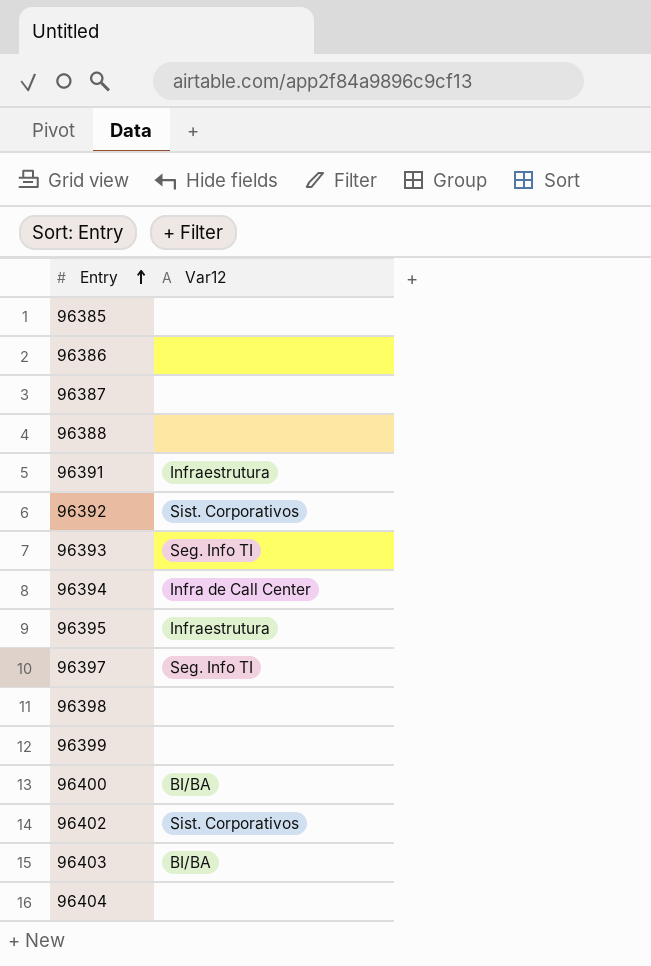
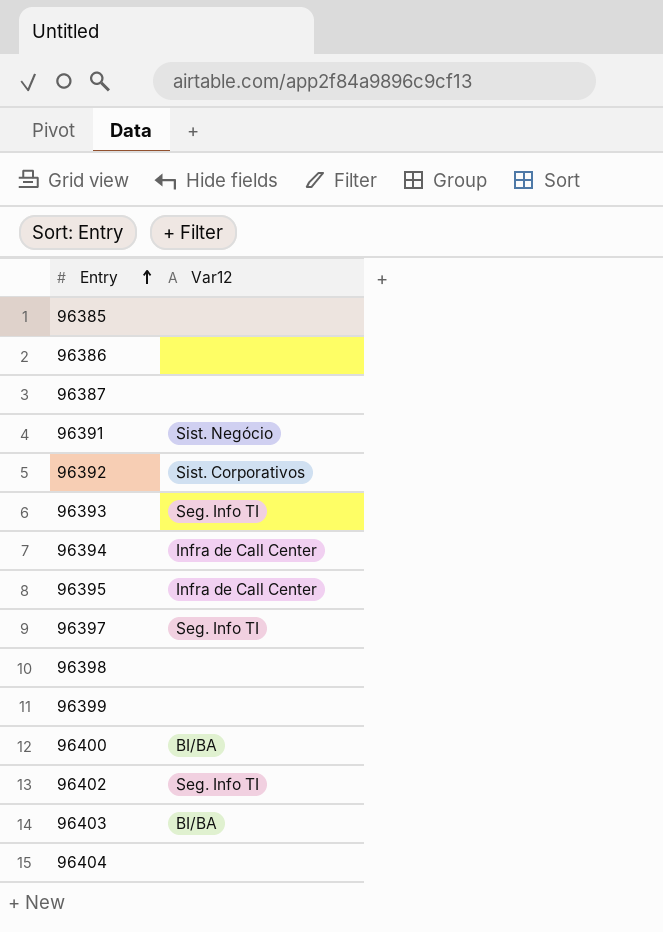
row 96388: none -> none
96391 | Var12: Infraestrutura -> Sist. Negócio
96395 | Var12: Infraestrutura -> Infra de Call Center
96402 | Var12: Sist. Corporativos -> Seg. Info TI

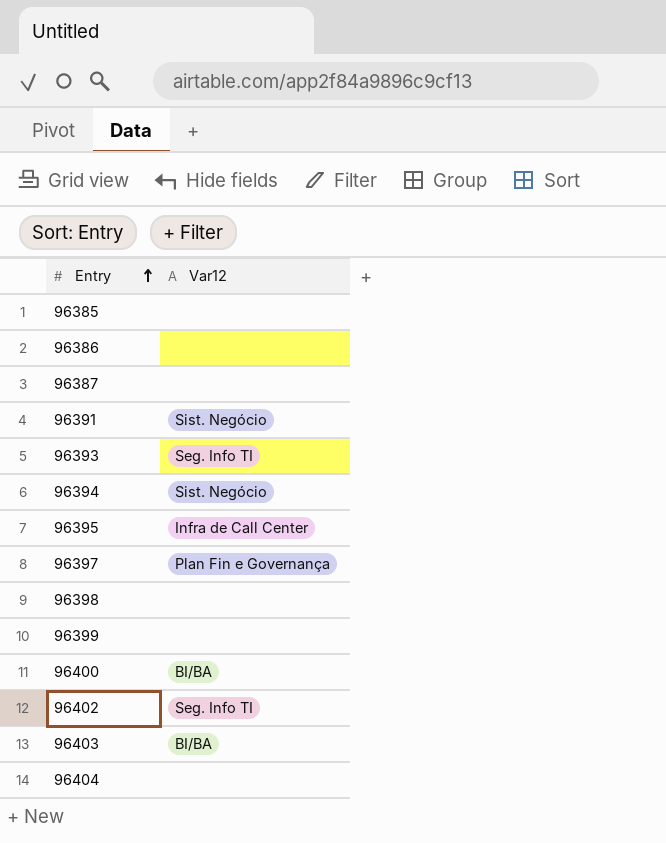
row 96392: Sist. Corporativos -> none
96394 | Var12: Infra de Call Center -> Sist. Negócio
96397 | Var12: Seg. Info TI -> Plan Fin e Governança

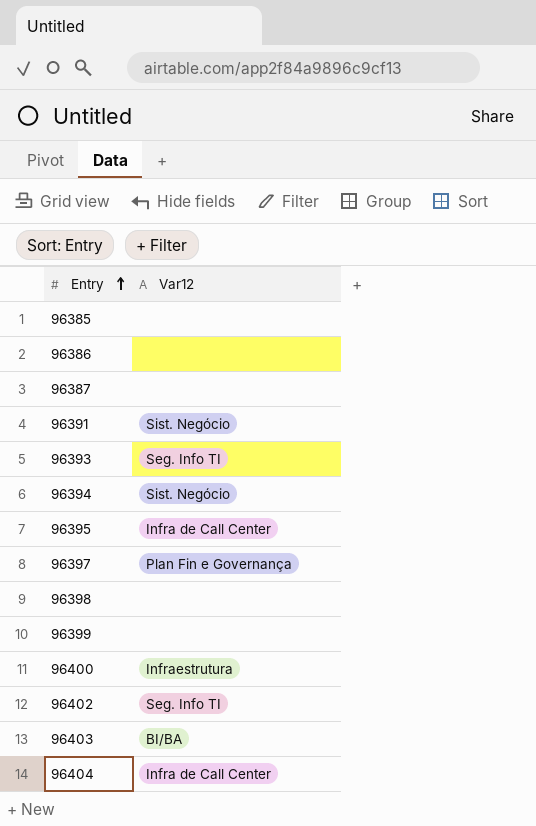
96400 | Var12: BI/BA -> Infraestrutura
96404 | Var12: none -> Infra de Call Center

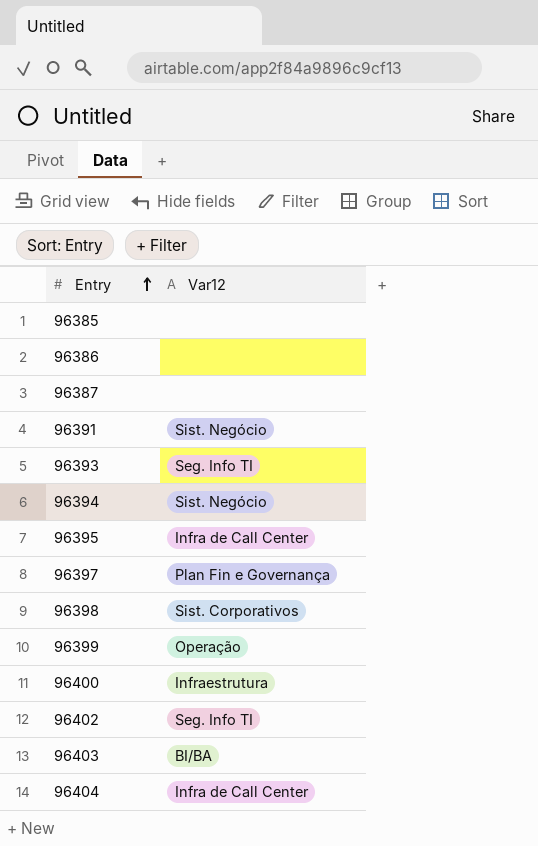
96398 | Var12: none -> Sist. Corporativos
96399 | Var12: none -> Operação

